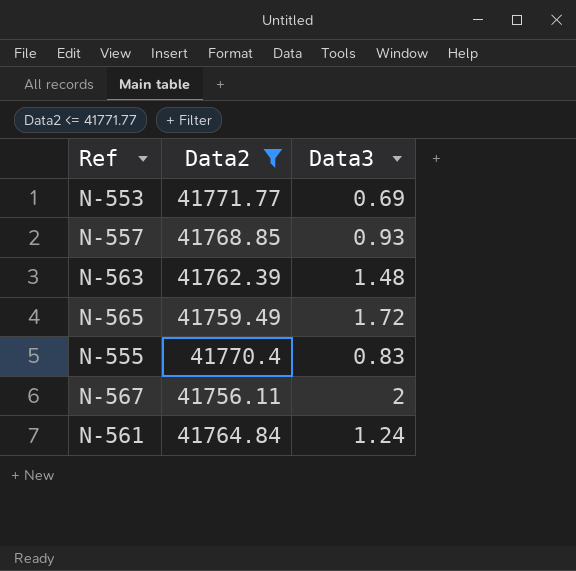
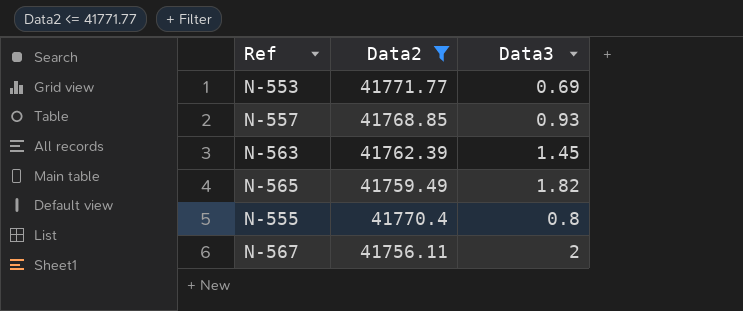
row N-561: 41764.84 | 1.24 -> none
N-563 | Data3: 1.48 -> 1.45
N-565 | Data3: 1.72 -> 1.82
N-555 | Data3: 0.83 -> 0.8

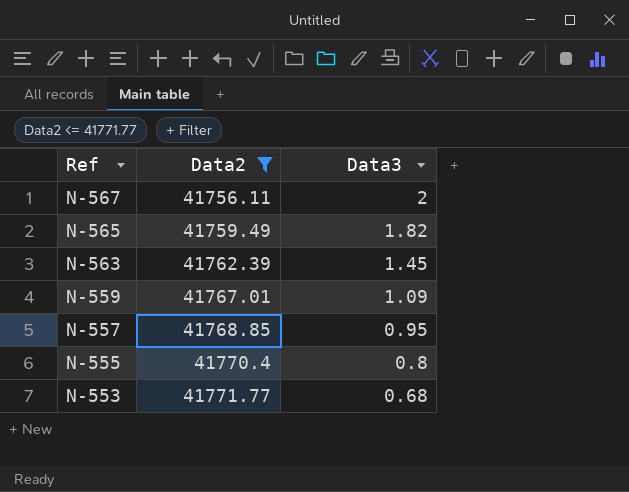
row order: none -> Ref descending
row N-559: none -> 41767.01 | 1.09
N-557 | Data3: 0.93 -> 0.95
N-553 | Data3: 0.69 -> 0.68

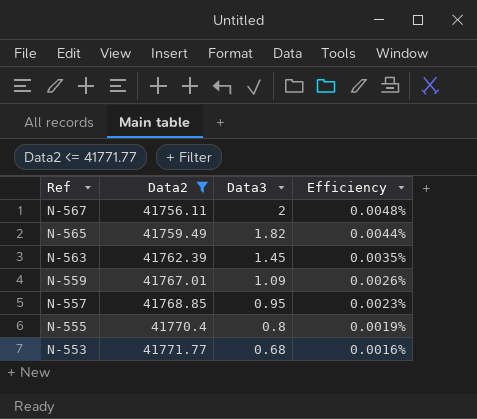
column Efficiency | formula: none -> [Data3] / [Data2]

